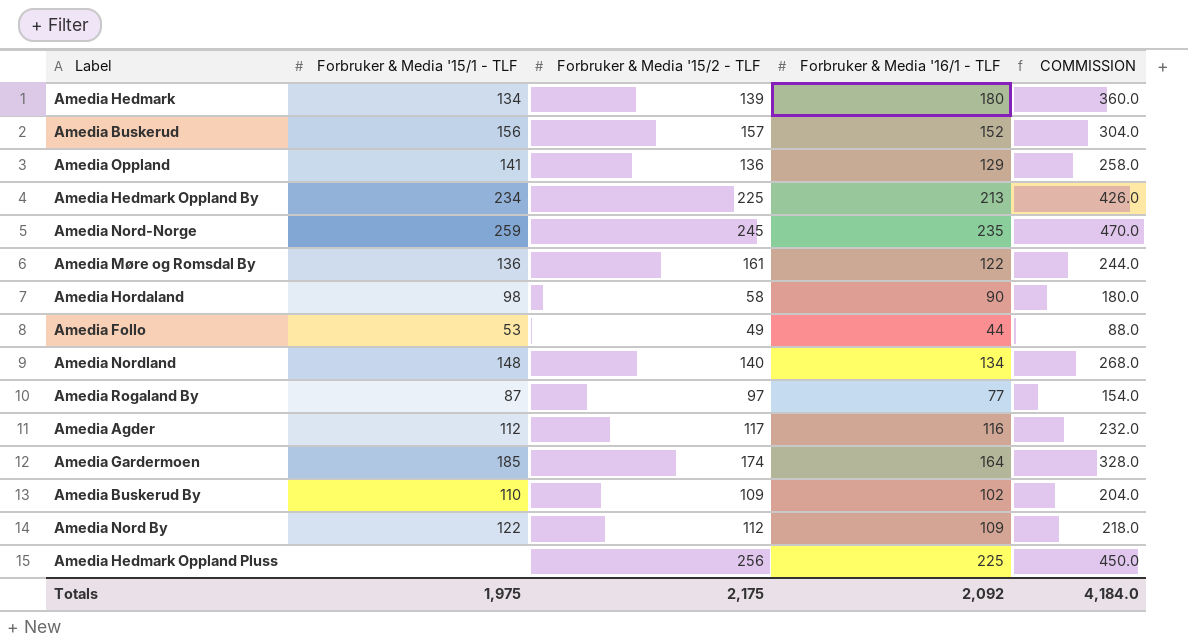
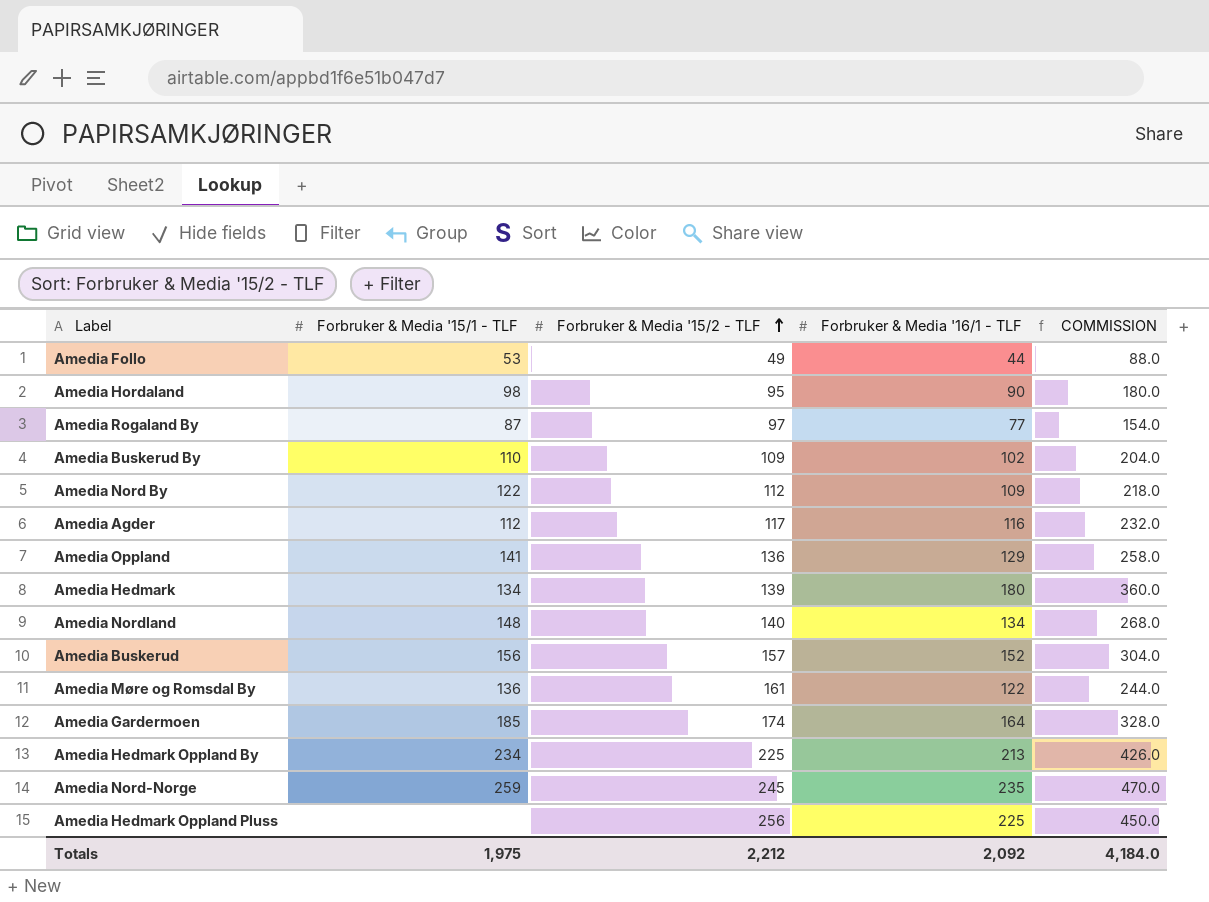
row order: none -> Forbruker & Media '15/2 - TLF ascending
Amedia Hordaland | Forbruker & Media '15/2 - TLF: 58 -> 95
Totals | Forbruker & Media '15/2 - TLF: 2,175 -> 2,212

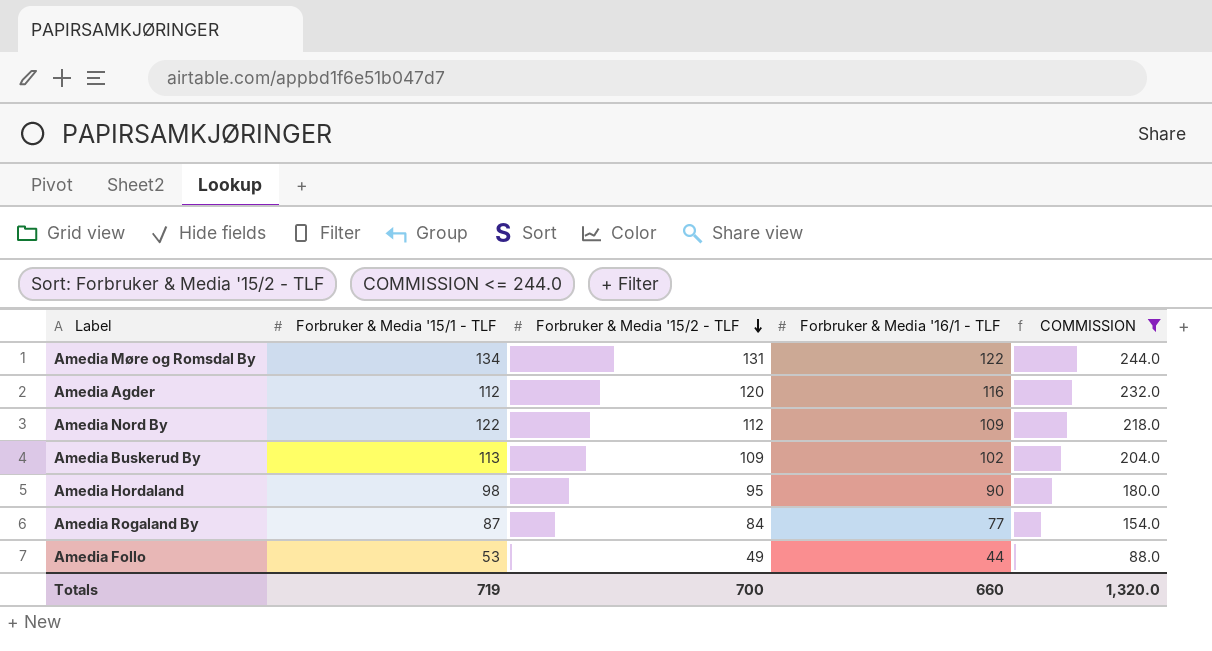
filter: none -> COMMISSION <= 244.0
row order: Forbruker & Media '15/2 - TLF ascending -> Forbruker & Media '15/2 - TLF descending
Amedia Møre og Romsdal By | Forbruker & Media '15/1 - TLF: 136 -> 134
Amedia Møre og Romsdal By | Forbruker & Media '15/2 - TLF: 161 -> 131
Amedia Agder | Forbruker & Media '15/2 - TLF: 117 -> 120
Amedia Buskerud By | Forbruker & Media '15/1 - TLF: 110 -> 113
Amedia Rogaland By | Forbruker & Media '15/2 - TLF: 97 -> 84
Totals | Forbruker & Media '15/1 - TLF: 1,975 -> 719
Totals | Forbruker & Media '15/2 - TLF: 2,212 -> 700
Totals | Forbruker & Media '16/1 - TLF: 2,092 -> 660
Totals | COMMISSION: 4,184.0 -> 1,320.0

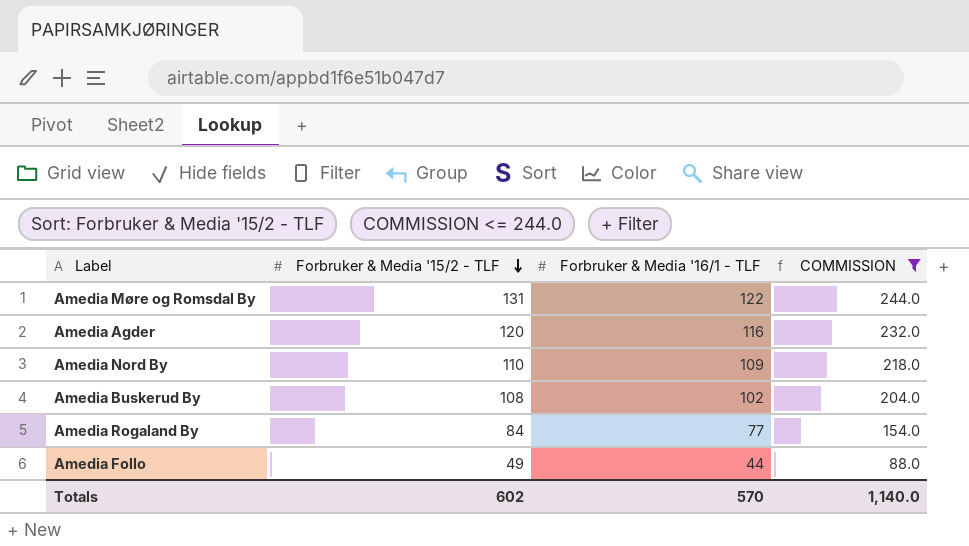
column Forbruker & Media '15/1 - TLF | position: 2 -> none
row Amedia Hordaland: 98 | 95 | 90 | 180.0 -> none
Amedia Nord By | Forbruker & Media '15/2 - TLF: 112 -> 110
Amedia Buskerud By | Forbruker & Media '15/2 - TLF: 109 -> 108
Totals | Forbruker & Media '15/2 - TLF: 700 -> 602
Totals | Forbruker & Media '16/1 - TLF: 660 -> 570
Totals | COMMISSION: 1,320.0 -> 1,140.0

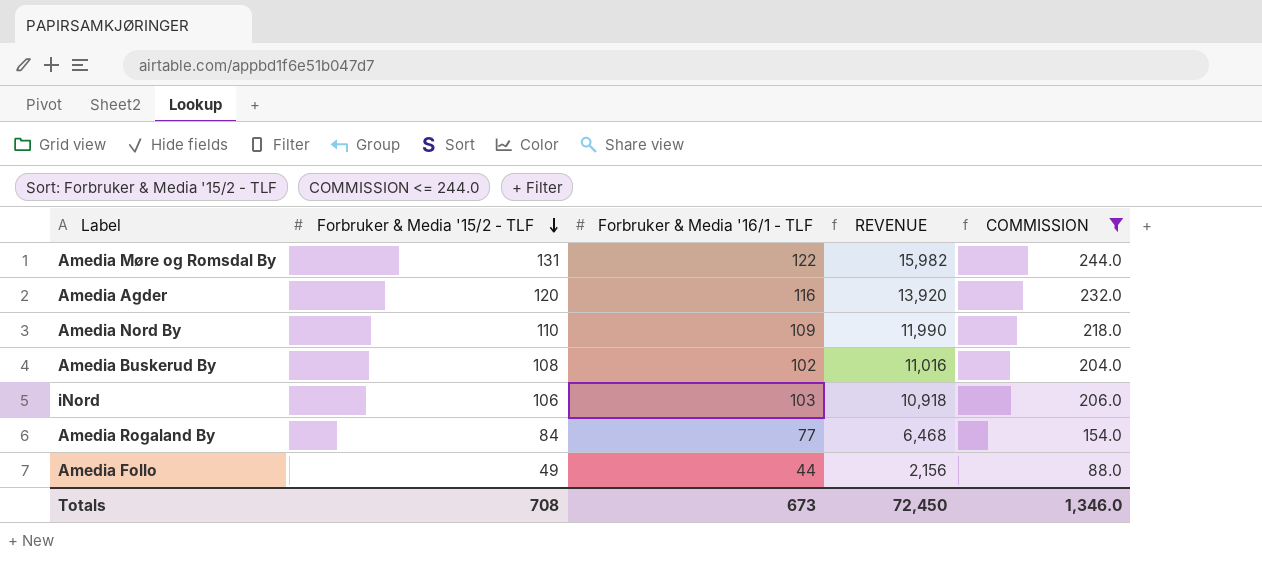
column REVENUE | formula: none -> [Forbruker & Media '15/2 - TLF] * [Forbruker & Media '16/1 - TLF]
row iNord: none -> 106 | 103 | 10,918 | 206.0
Totals | Forbruker & Media '15/2 - TLF: 602 -> 708
Totals | Forbruker & Media '16/1 - TLF: 570 -> 673
Totals | COMMISSION: 1,140.0 -> 1,346.0

